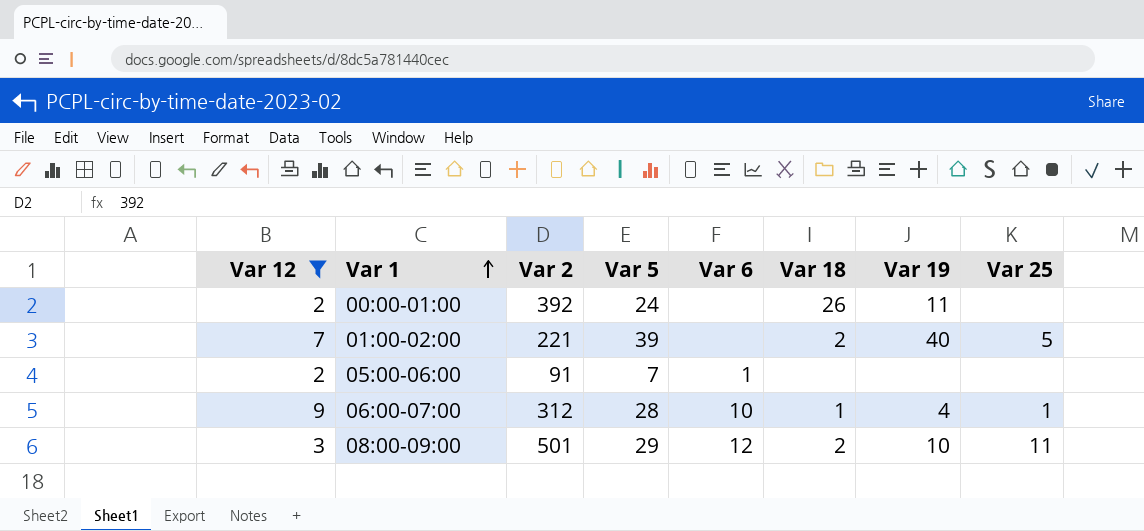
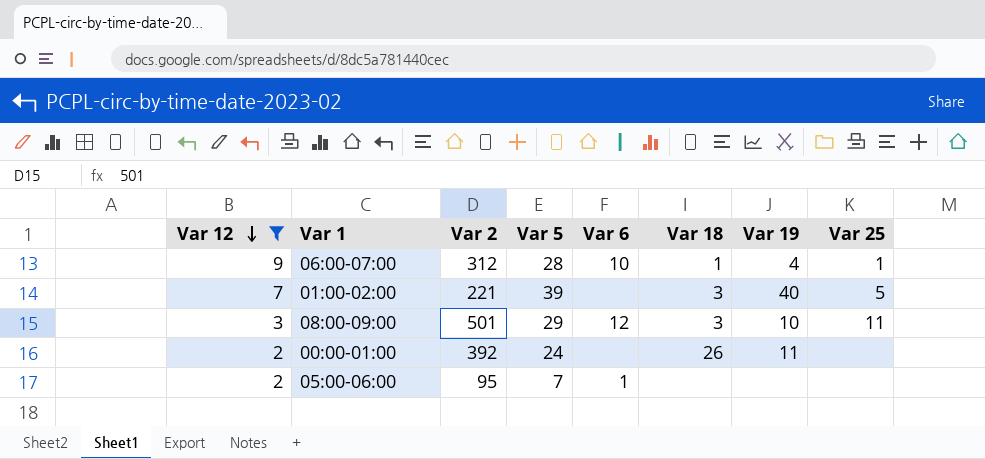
row order: Var 1 ascending -> Var 12 descending
01:00-02:00 | Var 18: 2 -> 3
08:00-09:00 | Var 18: 2 -> 3
05:00-06:00 | Var 2: 91 -> 95

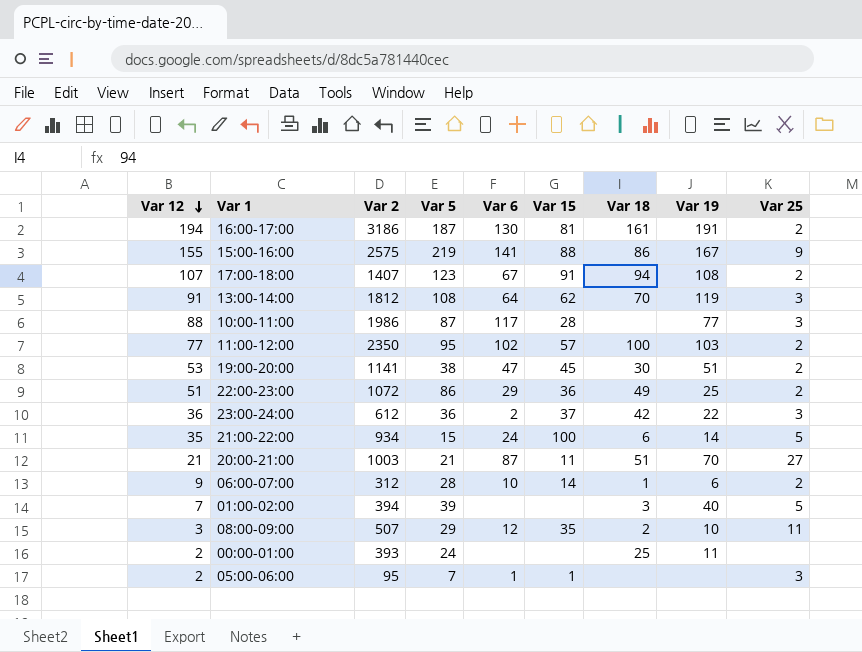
filter: Var 12 <= 9 -> none
column Var 15 | position: none -> 6
06:00-07:00 | Var 19: 4 -> 6
06:00-07:00 | Var 25: 1 -> 2
01:00-02:00 | Var 2: 221 -> 394
08:00-09:00 | Var 2: 501 -> 507
08:00-09:00 | Var 18: 3 -> 2
00:00-01:00 | Var 2: 392 -> 393
00:00-01:00 | Var 18: 26 -> 25
05:00-06:00 | Var 25: none -> 3

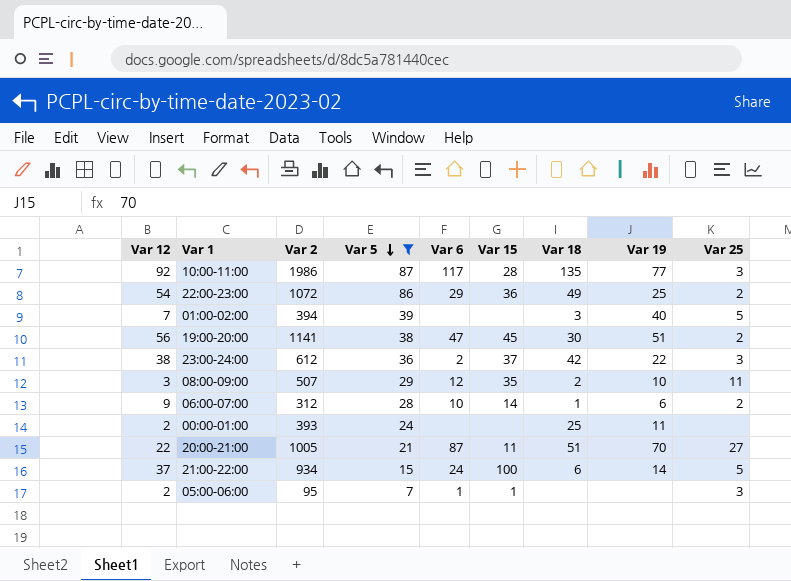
filter: none -> Var 5 <= 87
row order: Var 12 descending -> Var 5 descending
10:00-11:00 | Var 12: 88 -> 92
10:00-11:00 | Var 18: none -> 135
22:00-23:00 | Var 12: 51 -> 54
19:00-20:00 | Var 12: 53 -> 56
23:00-24:00 | Var 12: 36 -> 38
20:00-21:00 | Var 12: 21 -> 22
20:00-21:00 | Var 2: 1003 -> 1005
21:00-22:00 | Var 12: 35 -> 37

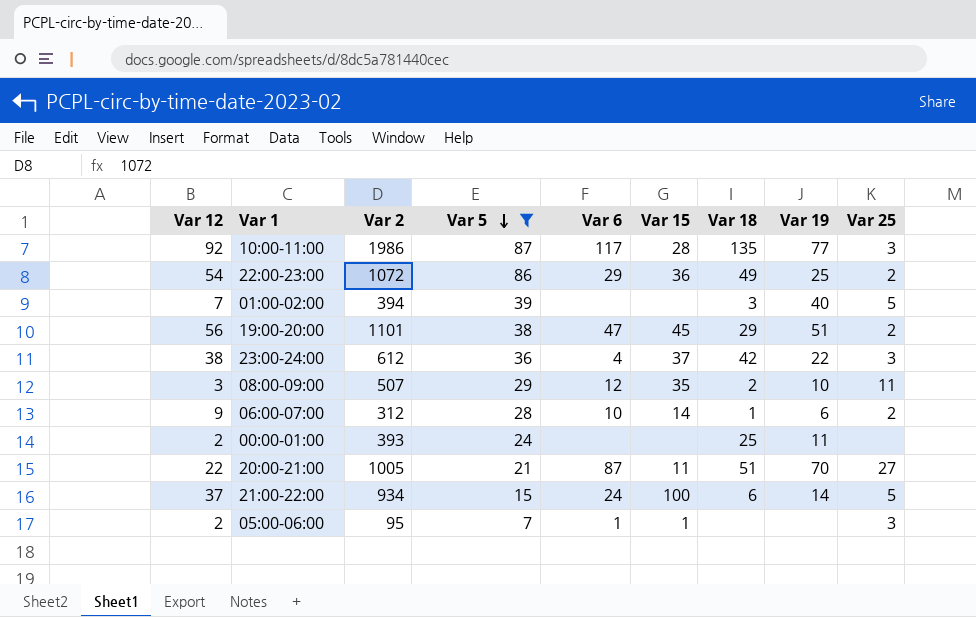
19:00-20:00 | Var 2: 1141 -> 1101
19:00-20:00 | Var 18: 30 -> 29
23:00-24:00 | Var 6: 2 -> 4

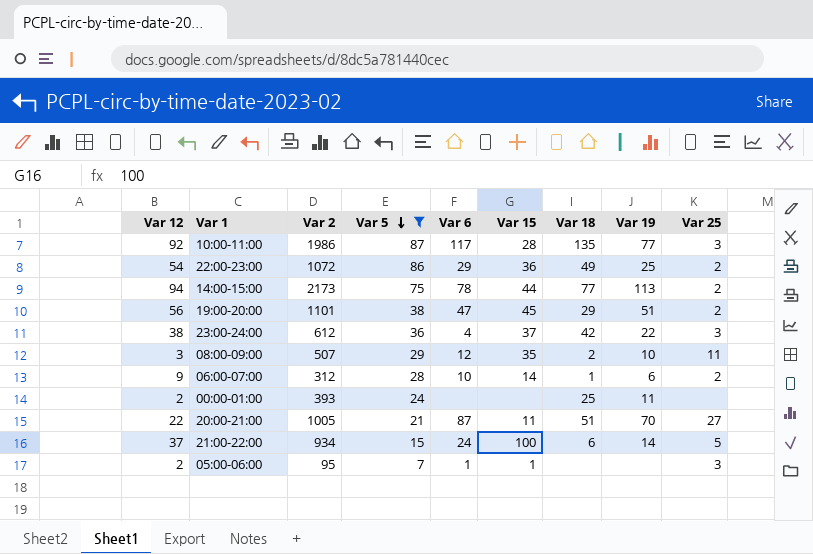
row 01:00-02:00: 7 | 394 | 39 | none | none | 3 | 40 | 5 -> none
row 14:00-15:00: none -> 94 | 2173 | 75 | 78 | 44 | 77 | 113 | 2

